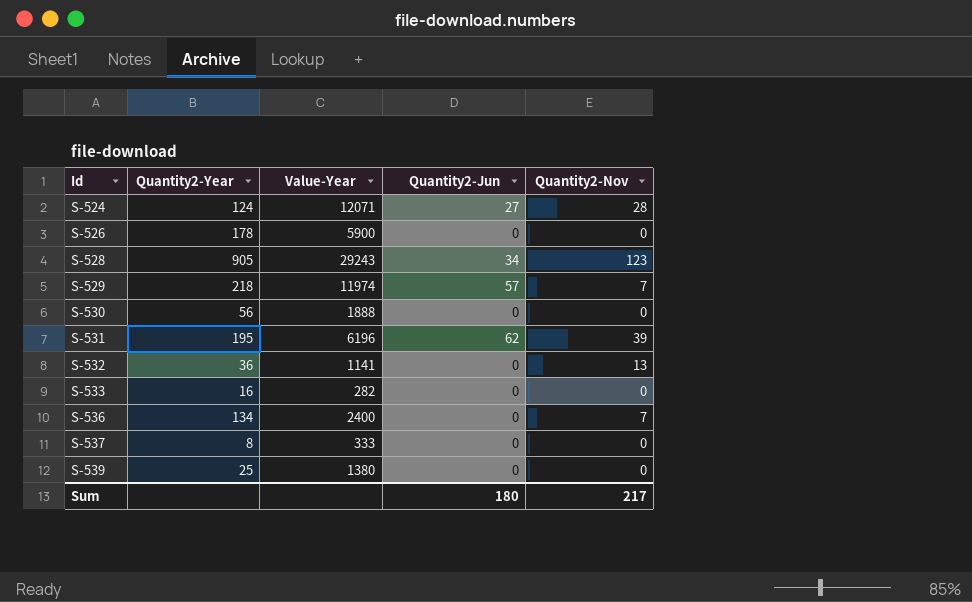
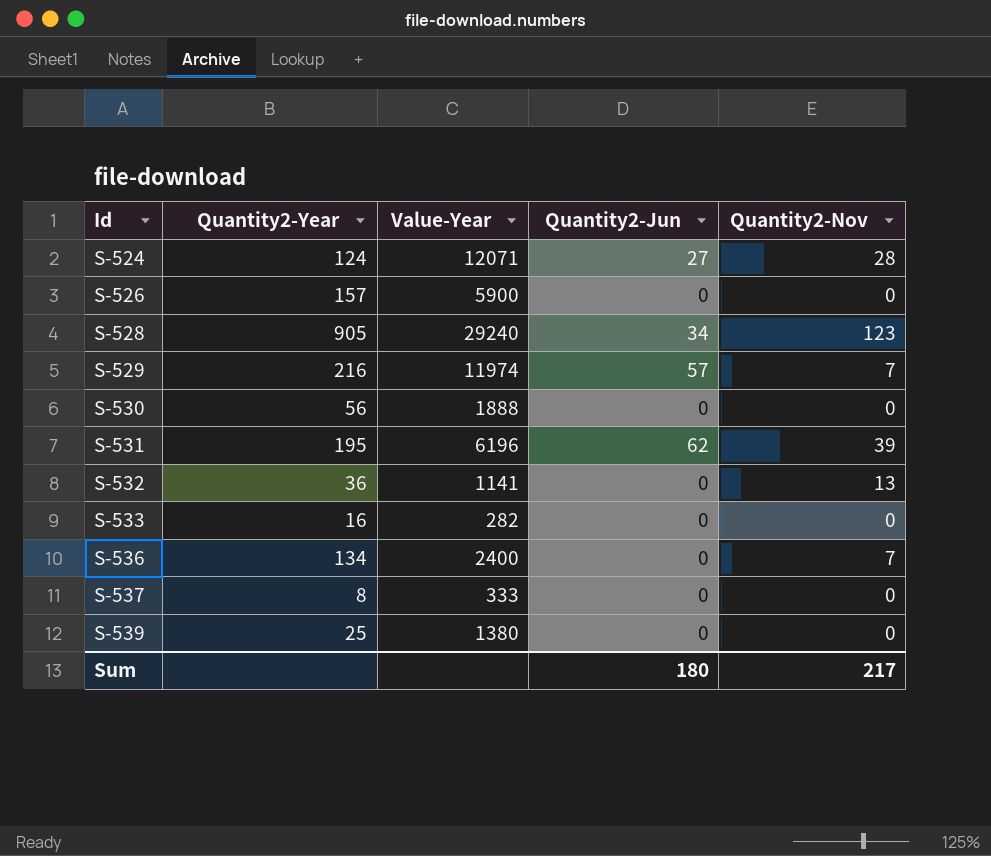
S-526 | Quantity2-Year: 178 -> 157
S-528 | Value-Year: 29243 -> 29240
S-529 | Quantity2-Year: 218 -> 216

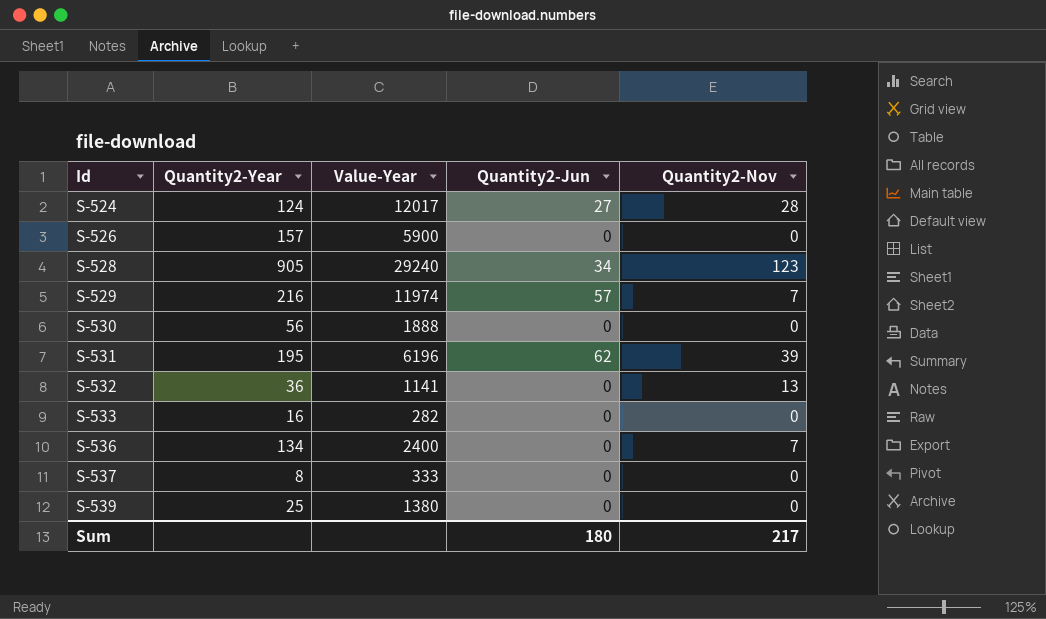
S-524 | Value-Year: 12071 -> 12017

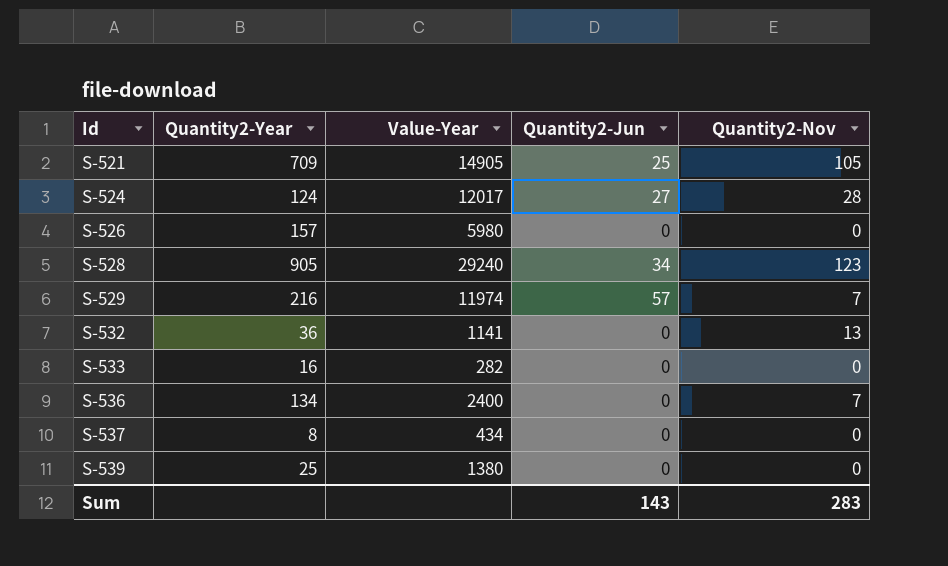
row S-530: 56 | 1888 | 0 | 0 -> none
row S-531: 195 | 6196 | 62 | 39 -> none
row S-521: none -> 709 | 14905 | 25 | 105
S-526 | Value-Year: 5900 -> 5980
S-537 | Value-Year: 333 -> 434
Sum | Quantity2-Jun: 180 -> 143
Sum | Quantity2-Nov: 217 -> 283

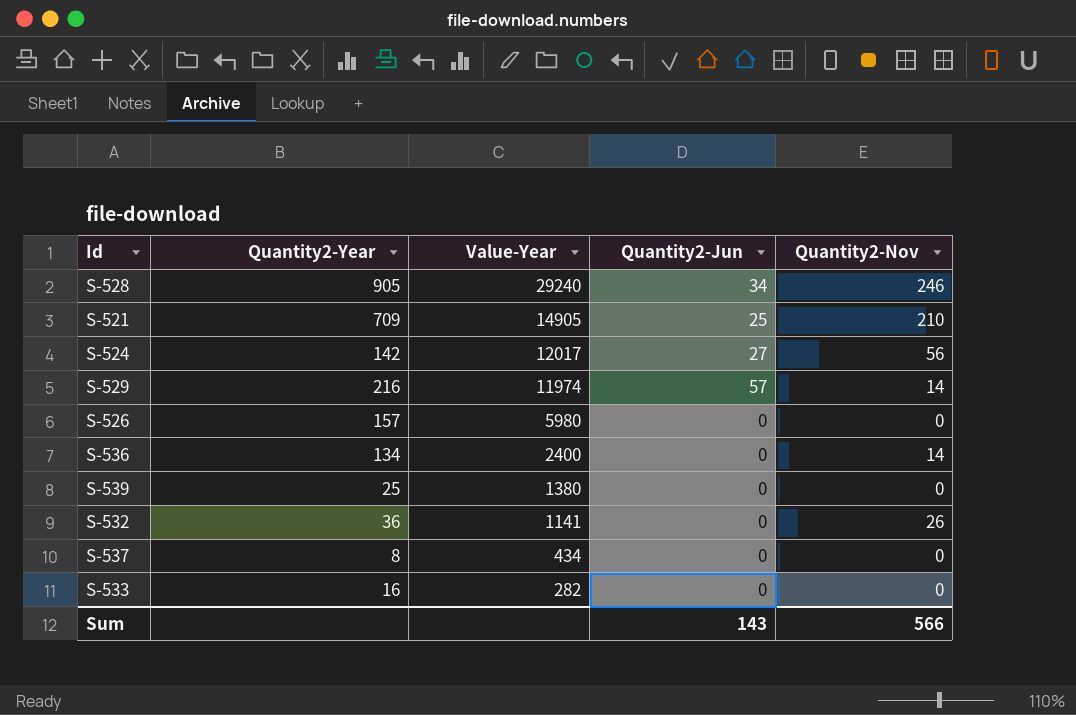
row order: Id ascending -> Value-Year descending
S-528 | Quantity2-Nov: 123 -> 246
S-521 | Quantity2-Nov: 105 -> 210
S-524 | Quantity2-Year: 124 -> 142
S-524 | Quantity2-Nov: 28 -> 56
S-529 | Quantity2-Nov: 7 -> 14
S-536 | Quantity2-Nov: 7 -> 14
S-532 | Quantity2-Nov: 13 -> 26
Sum | Quantity2-Nov: 283 -> 566

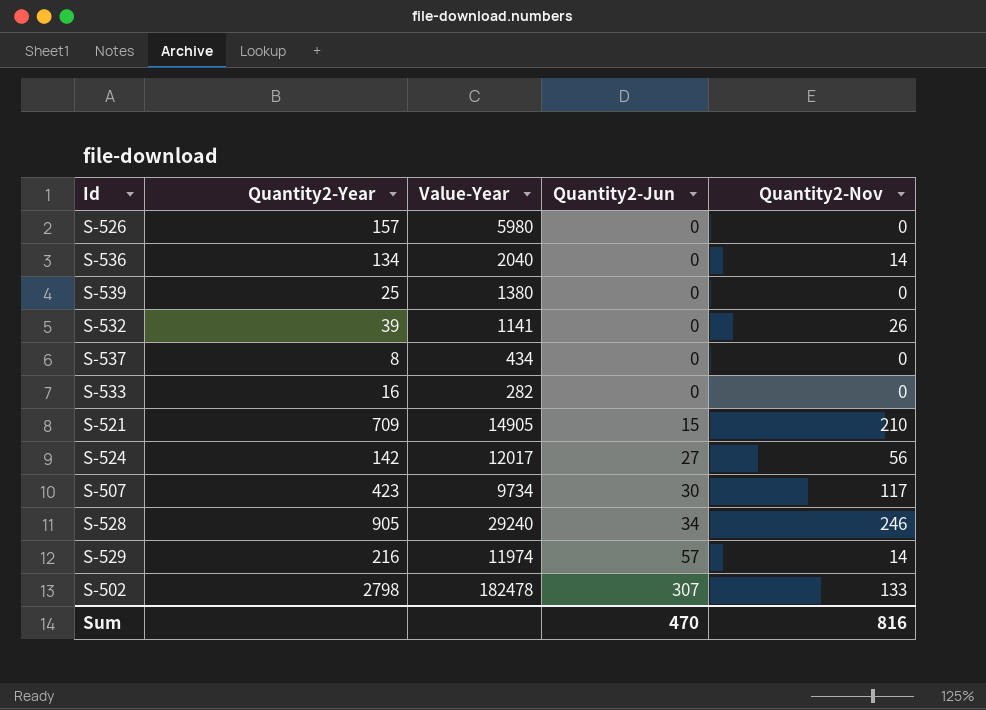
row order: Value-Year descending -> Quantity2-Jun ascending
S-536 | Value-Year: 2400 -> 2040
S-532 | Quantity2-Year: 36 -> 39
S-521 | Quantity2-Jun: 25 -> 15
row S-507: none -> 423 | 9734 | 30 | 117
row S-502: none -> 2798 | 182478 | 307 | 133
Sum | Quantity2-Jun: 143 -> 470
Sum | Quantity2-Nov: 566 -> 816

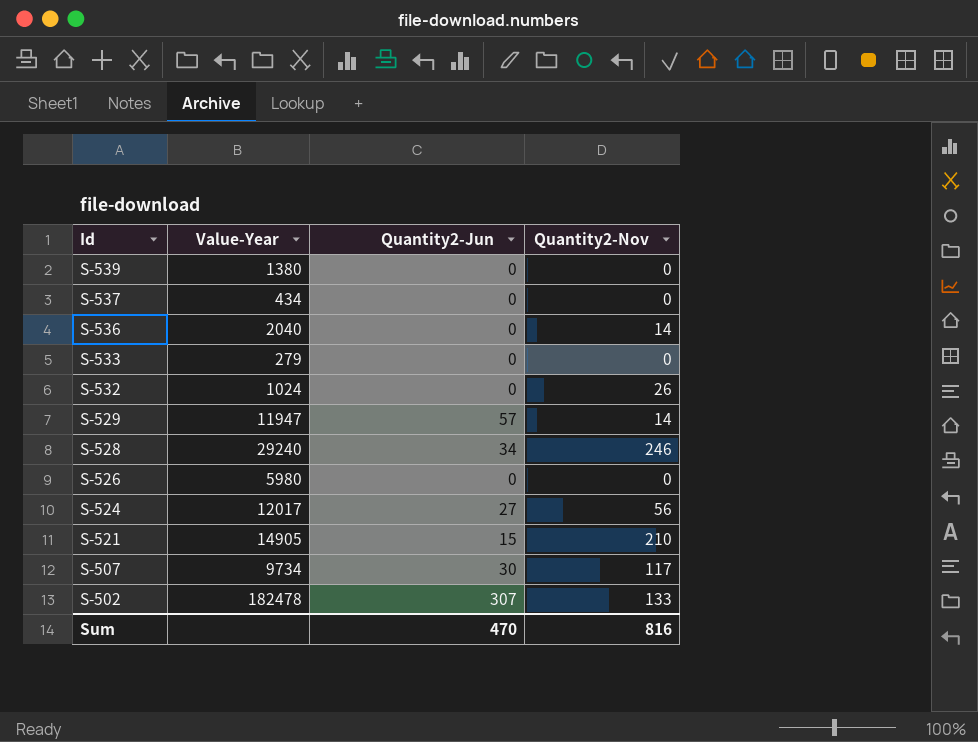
row order: Quantity2-Jun ascending -> Id descending
column Quantity2-Year | position: 2 -> none
S-533 | Value-Year: 282 -> 279
S-532 | Value-Year: 1141 -> 1024
S-529 | Value-Year: 11974 -> 11947

